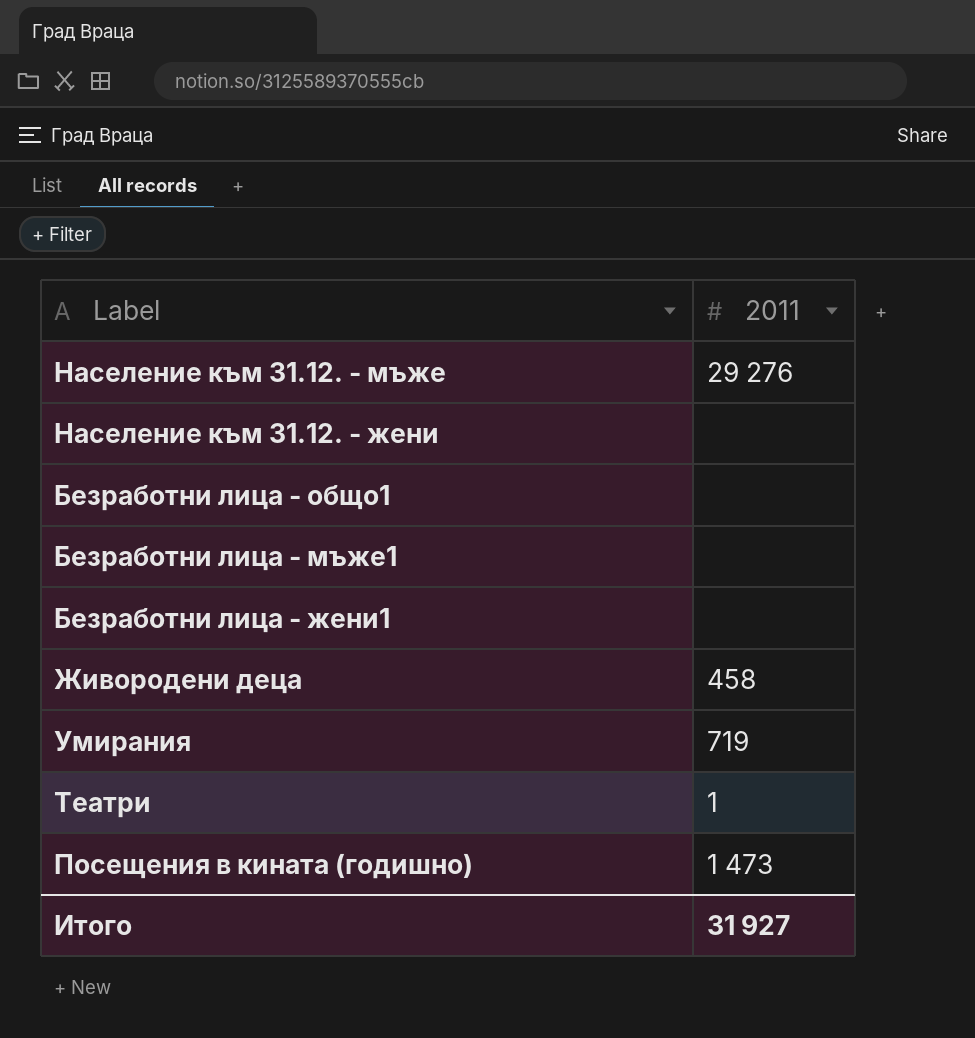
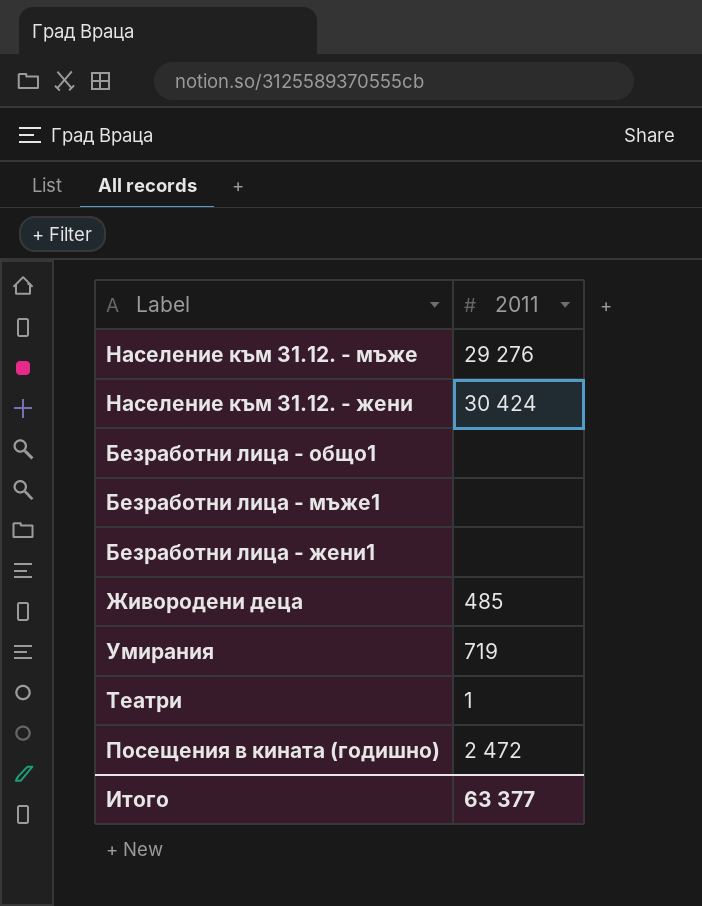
Население към 31.12. - жени | 2011: none -> 30 424
Живородени деца | 2011: 458 -> 485
Посещения в кината (годишно) | 2011: 1 473 -> 2 472
Итого | 2011: 31 927 -> 63 377

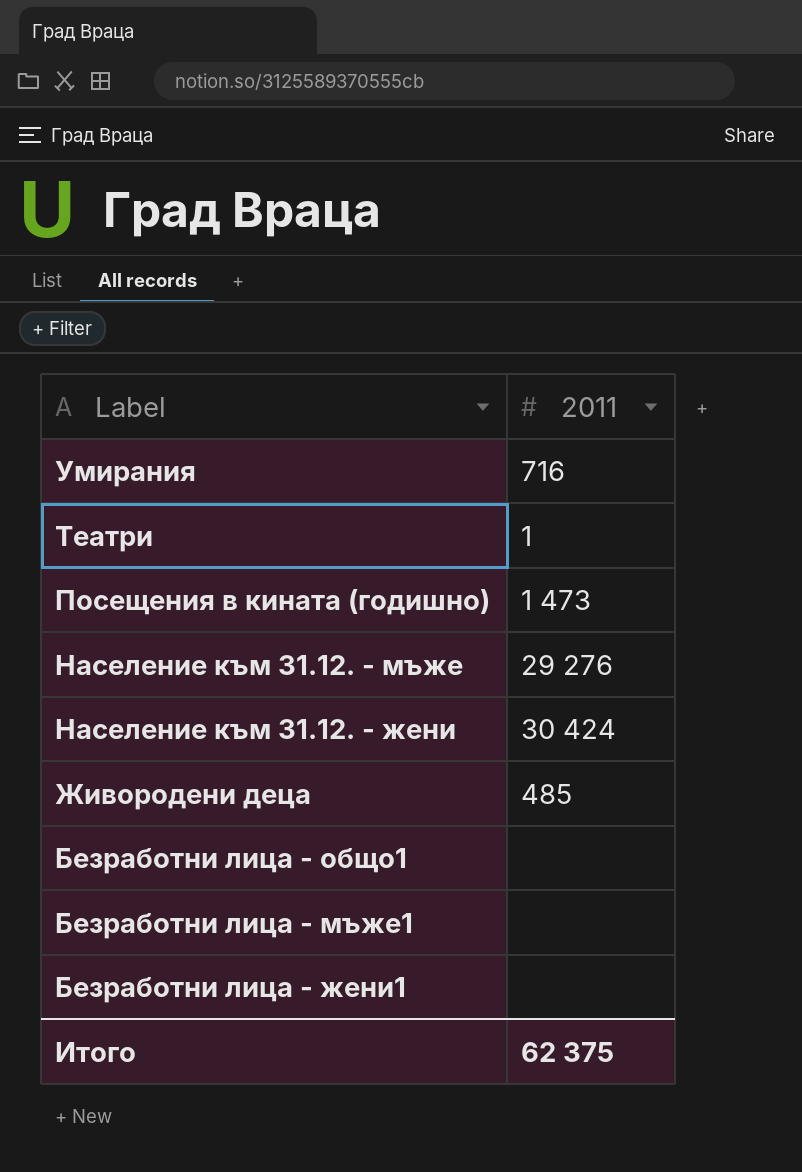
row order: none -> Label descending
Умирания | 2011: 719 -> 716
Посещения в кината (годишно) | 2011: 2 472 -> 1 473
Итого | 2011: 63 377 -> 62 375

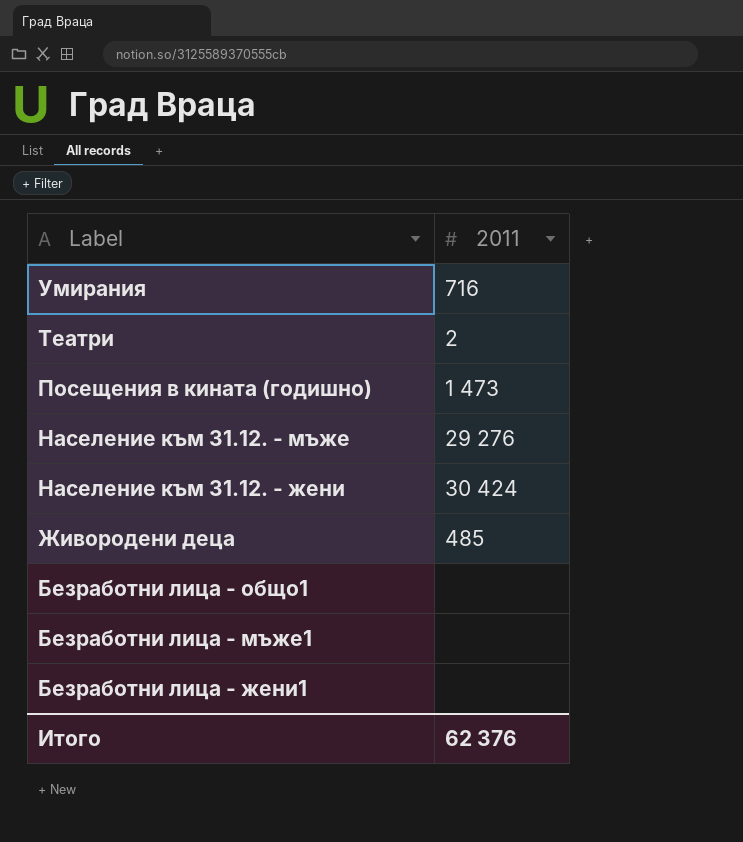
Театри | 2011: 1 -> 2
Итого | 2011: 62 375 -> 62 376

